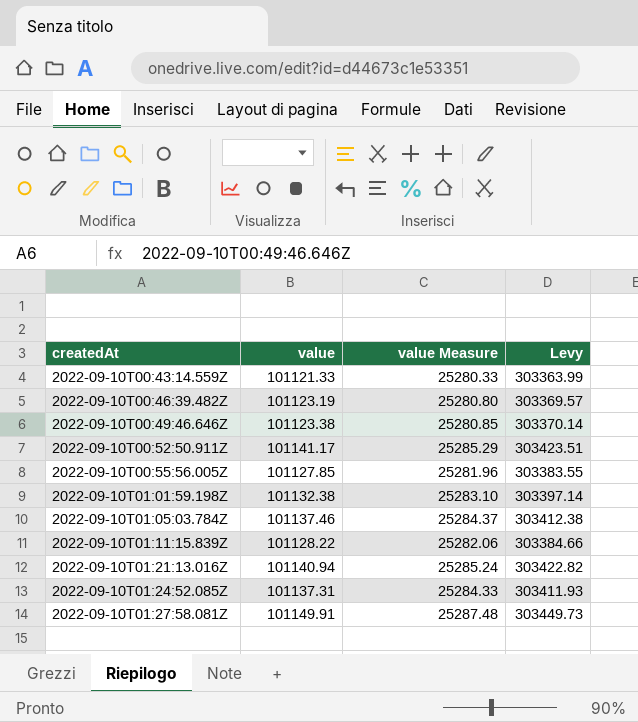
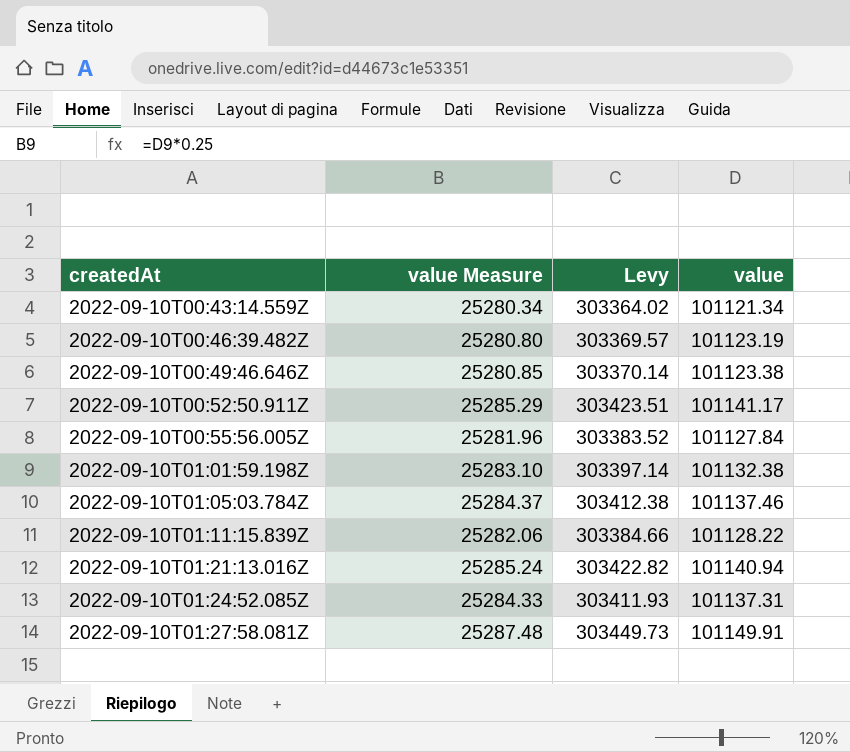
column value | position: 2 -> 4
2022-09-10T00:43:14.559Z | value Measure: 25280.33 -> 25280.34
2022-09-10T00:43:14.559Z | Levy: 303363.99 -> 303364.02
2022-09-10T00:43:14.559Z | value: 101121.33 -> 101121.34
2022-09-10T00:55:56.005Z | Levy: 303383.55 -> 303383.52
2022-09-10T00:55:56.005Z | value: 101127.85 -> 101127.84

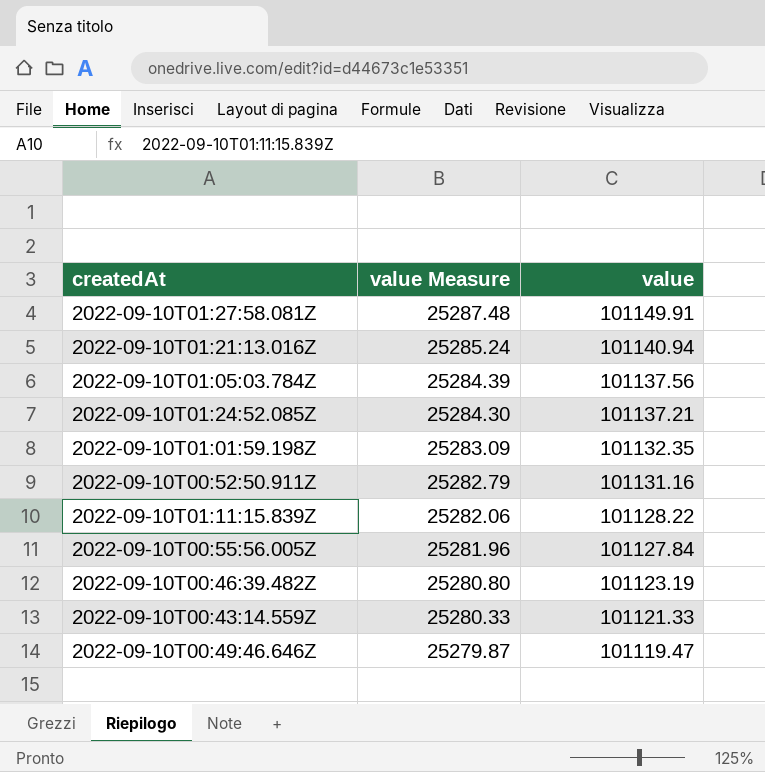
row order: createdAt ascending -> value Measure descending
column Levy | formula: [value] * 3 -> none
2022-09-10T01:05:03.784Z | value Measure: 25284.37 -> 25284.39
2022-09-10T01:05:03.784Z | value: 101137.46 -> 101137.56
2022-09-10T01:24:52.085Z | value Measure: 25284.33 -> 25284.30
2022-09-10T01:24:52.085Z | value: 101137.31 -> 101137.21
2022-09-10T01:01:59.198Z | value Measure: 25283.10 -> 25283.09
2022-09-10T01:01:59.198Z | value: 101132.38 -> 101132.35
2022-09-10T00:52:50.911Z | value Measure: 25285.29 -> 25282.79
2022-09-10T00:52:50.911Z | value: 101141.17 -> 101131.16
2022-09-10T00:43:14.559Z | value Measure: 25280.34 -> 25280.33
2022-09-10T00:43:14.559Z | value: 101121.34 -> 101121.33
2022-09-10T00:49:46.646Z | value Measure: 25280.85 -> 25279.87
2022-09-10T00:49:46.646Z | value: 101123.38 -> 101119.47

